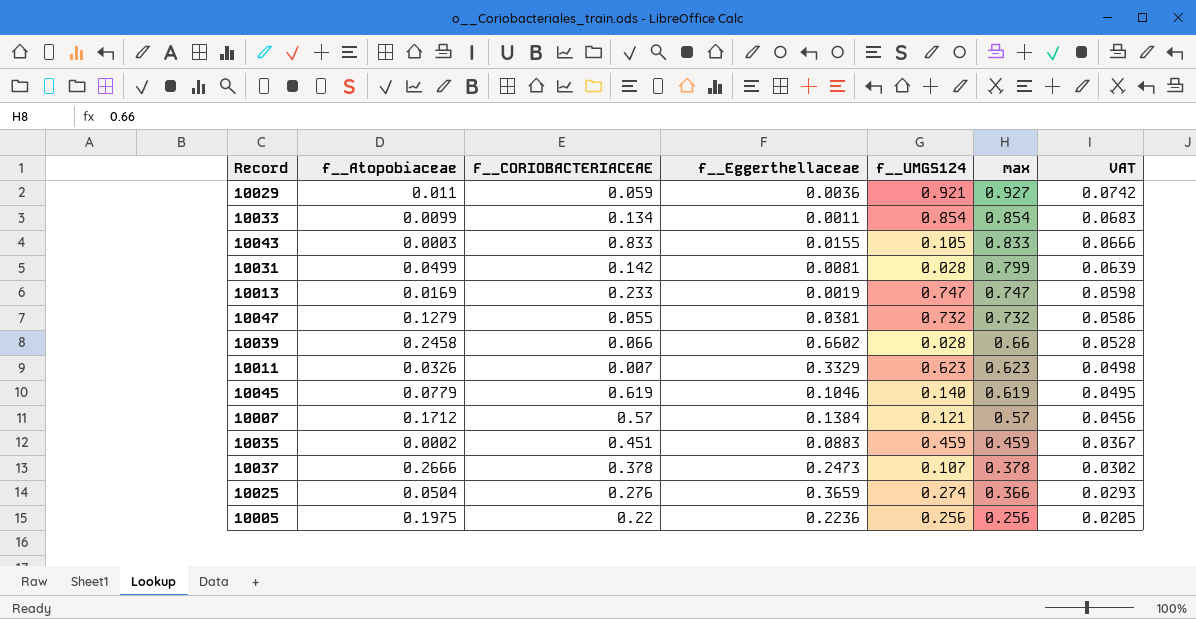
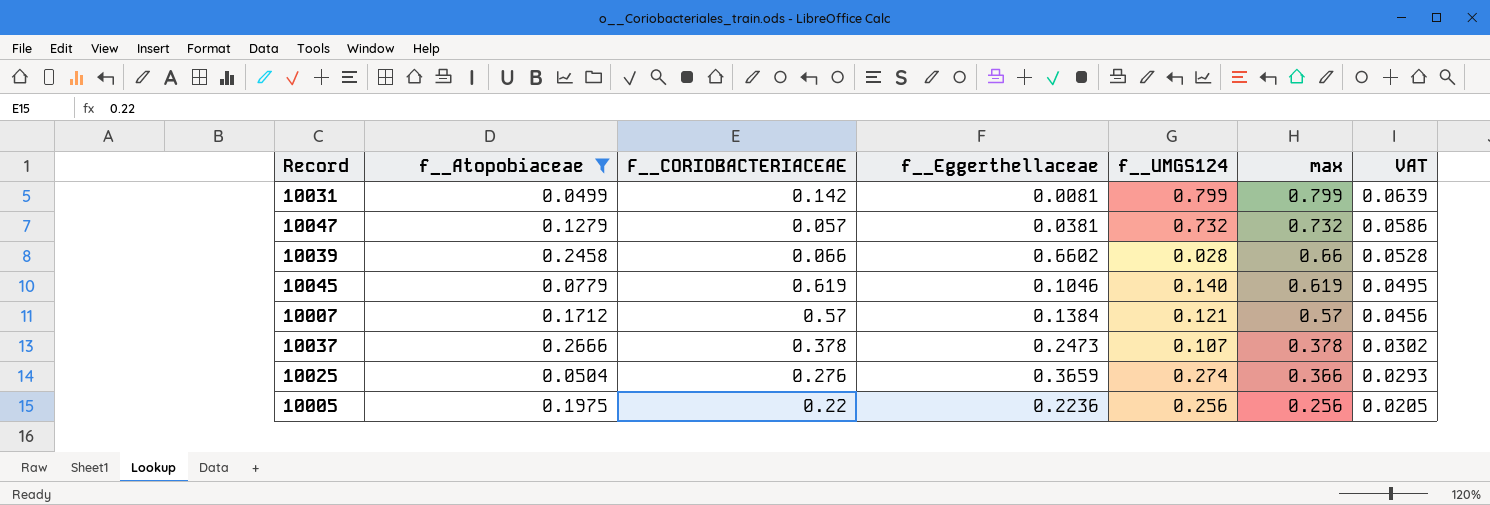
filter: none -> f__Atopobiaceae >= 0.0499
10031 | f__UMGS124: 0.028 -> 0.799
10047 | F__CORIOBACTERIACEAE: 0.055 -> 0.057

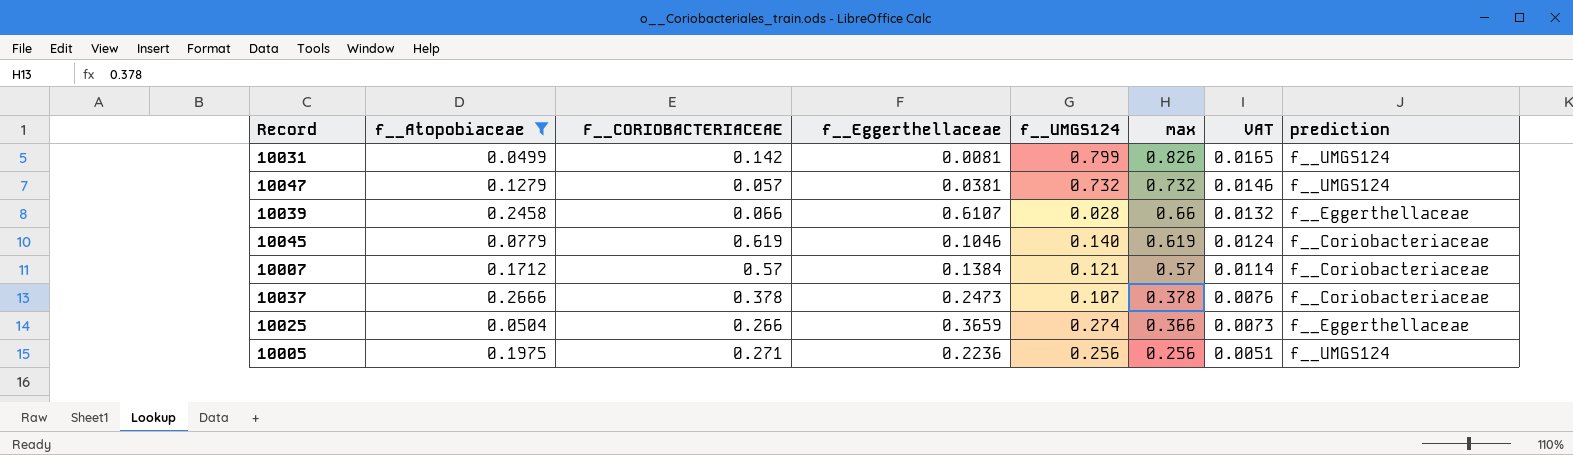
column VAT | formula: [max] * 0.08 -> [max] * 0.02
column prediction | position: none -> 8
10031 | max: 0.799 -> 0.826
10039 | f__Eggerthellaceae: 0.6602 -> 0.6107
10025 | F__CORIOBACTERIACEAE: 0.276 -> 0.266
10005 | F__CORIOBACTERIACEAE: 0.22 -> 0.271

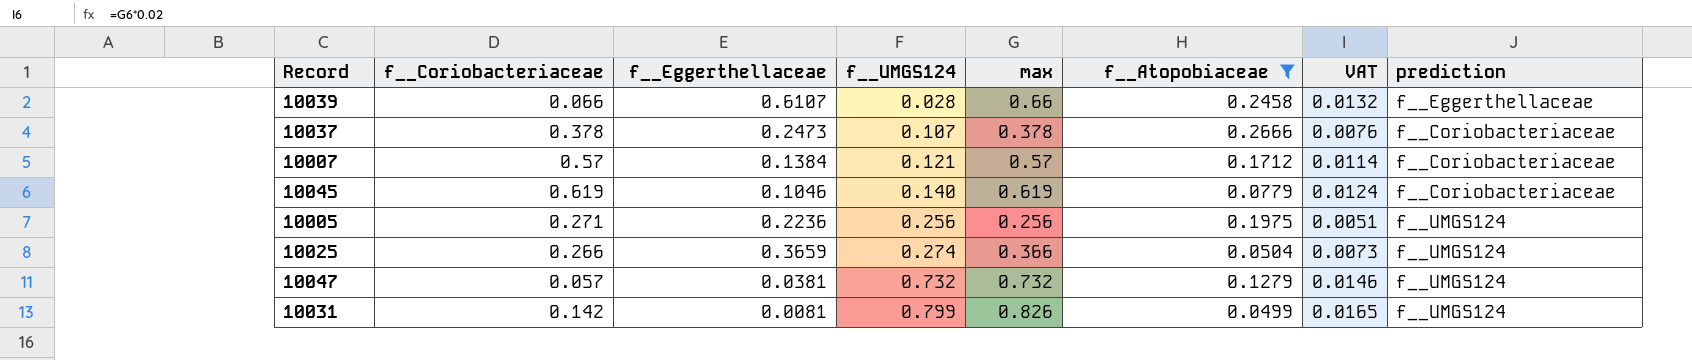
row order: max descending -> f__UMGS124 ascending
column name: F__CORIOBACTERIACEAE -> f__Coriobacteriaceae
column f__Atopobiaceae | position: 2 -> 6
10025 | prediction: f__Eggerthellaceae -> f__UMGS124

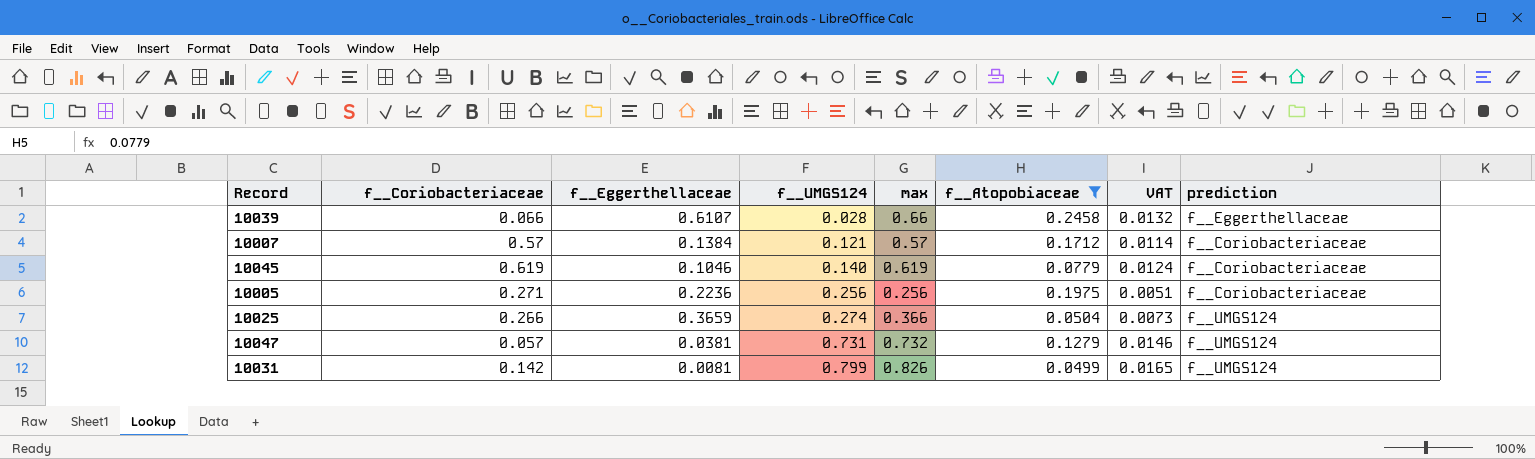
row 10037: 0.378 | 0.2473 | 0.107 | 0.378 | 0.2666 | 0.0076 | f__Coriobacteriaceae -> none
10005 | prediction: f__UMGS124 -> f__Coriobacteriaceae
10047 | f__UMGS124: 0.732 -> 0.731

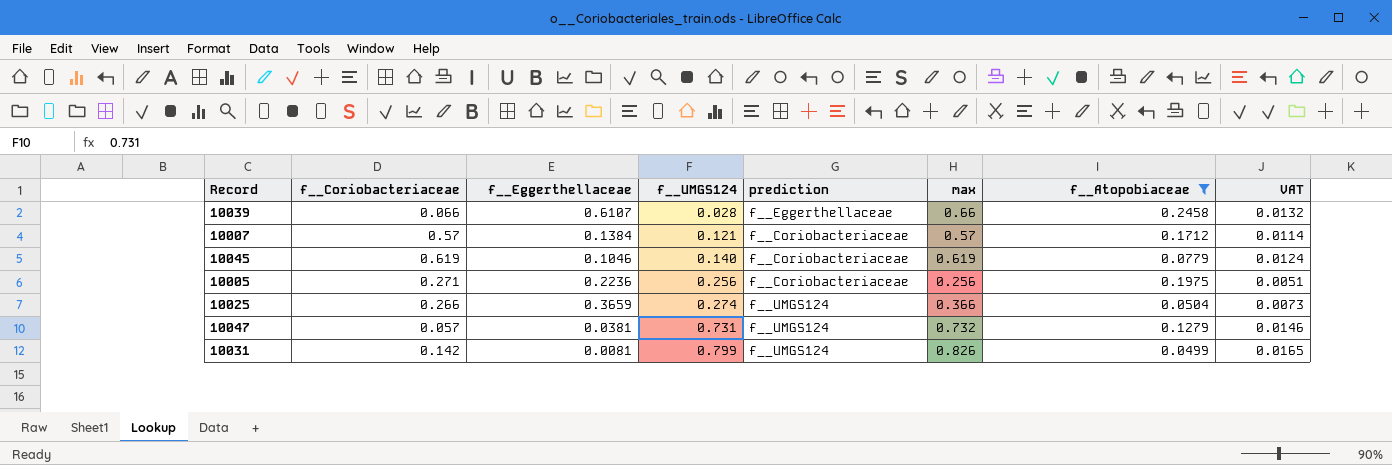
column prediction | position: 8 -> 5

